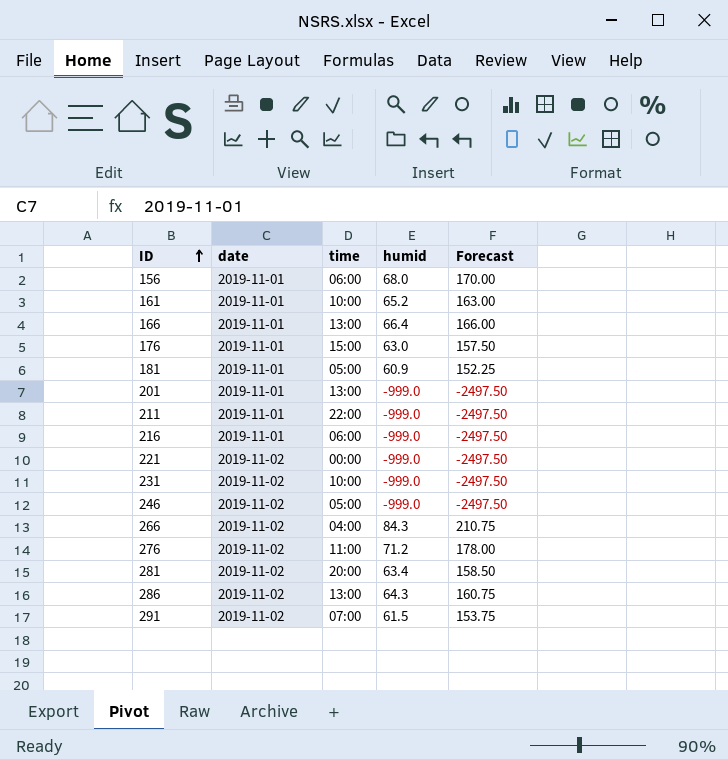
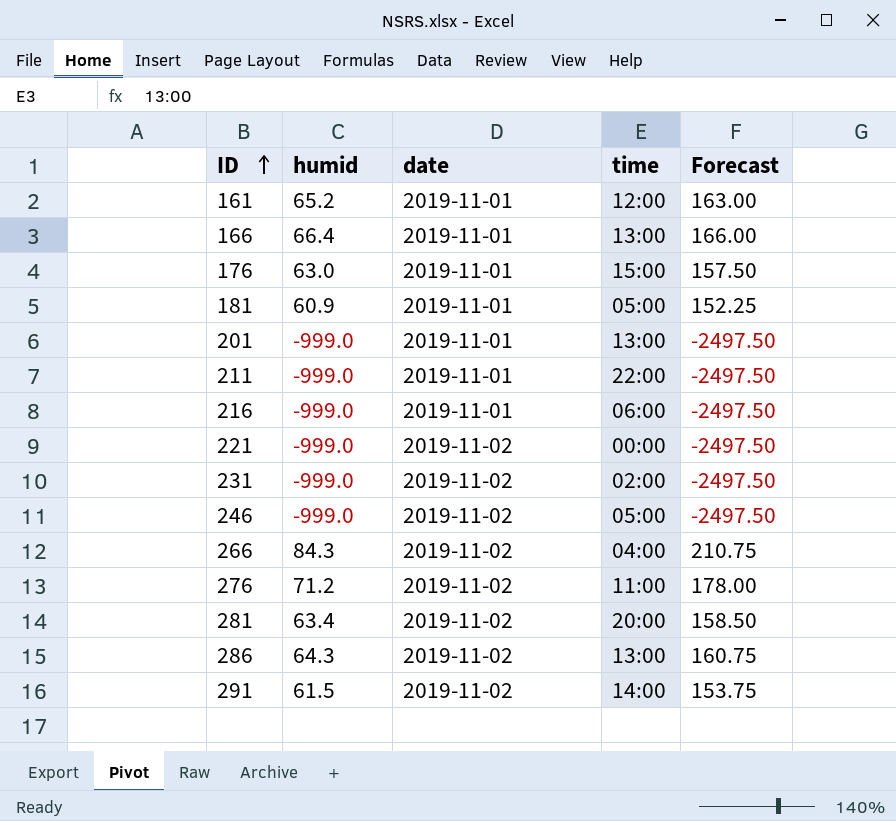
column humid | position: 4 -> 2
row 156: 2019-11-01 | 06:00 | 68.0 | 170.00 -> none
161 | time: 10:00 -> 12:00
231 | time: 10:00 -> 02:00
291 | time: 07:00 -> 14:00

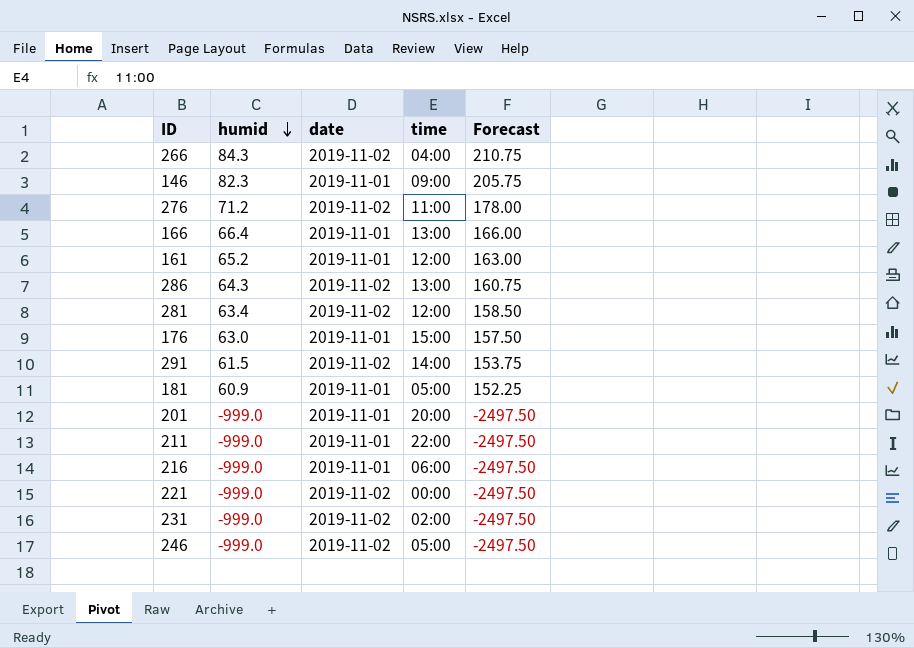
row order: ID ascending -> humid descending
row 146: none -> 82.3 | 2019-11-01 | 09:00 | 205.75
281 | time: 20:00 -> 12:00
201 | time: 13:00 -> 20:00

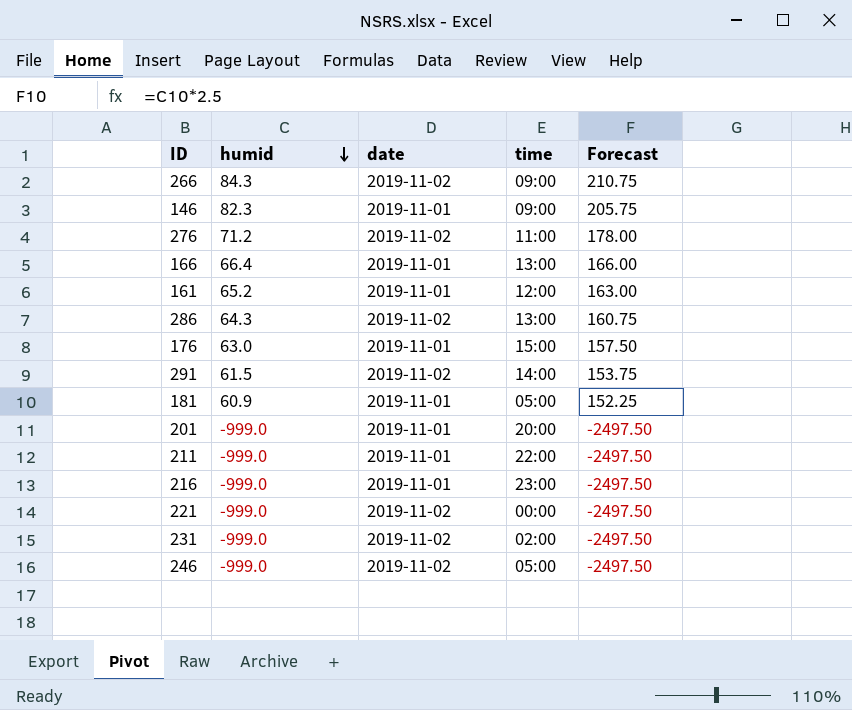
row 281: 63.4 | 2019-11-02 | 12:00 | 158.50 -> none
266 | time: 04:00 -> 09:00
216 | time: 06:00 -> 23:00

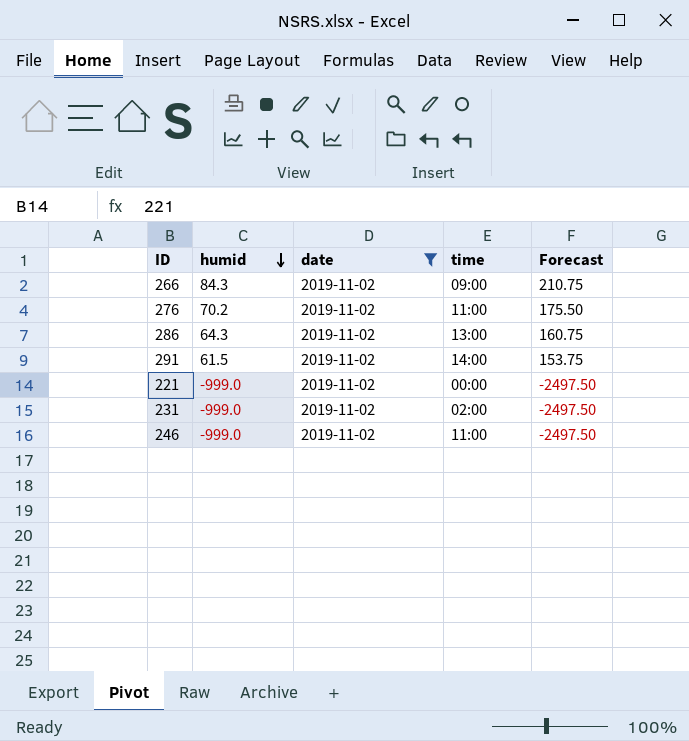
filter: none -> date = 2019-11-02
276 | humid: 71.2 -> 70.2
276 | Forecast: 178.00 -> 175.50
246 | time: 05:00 -> 11:00

